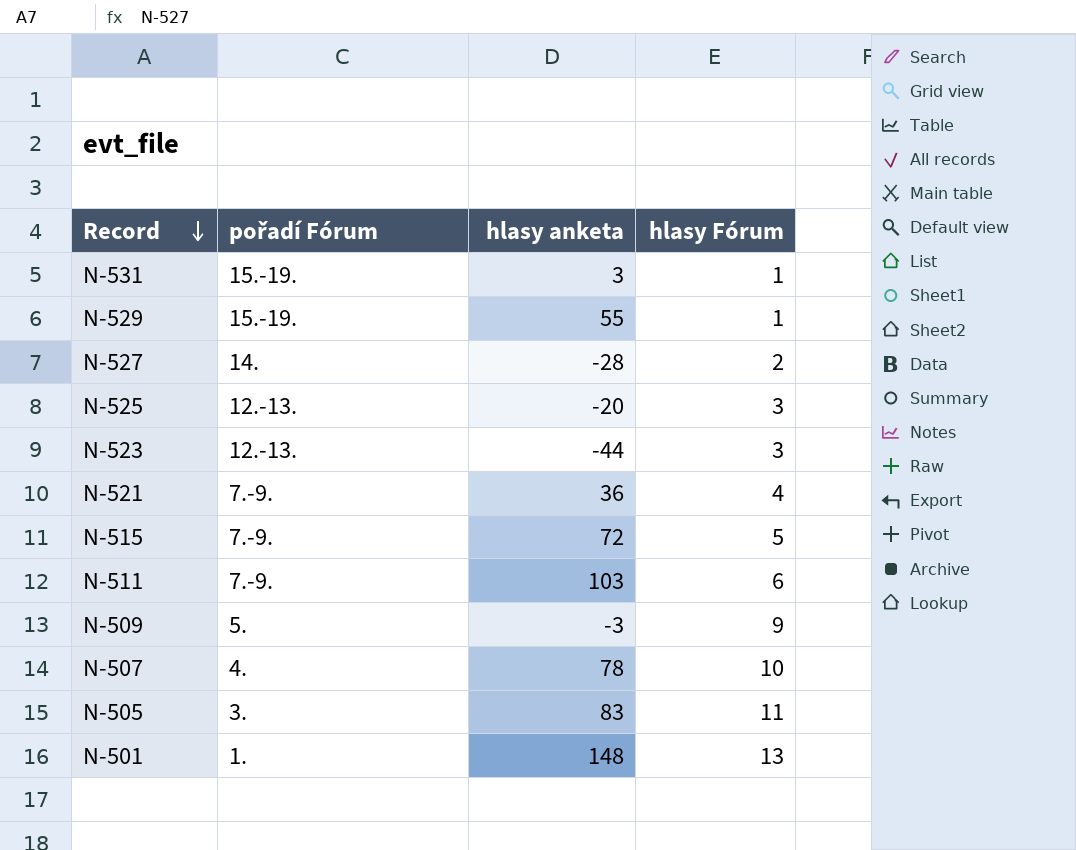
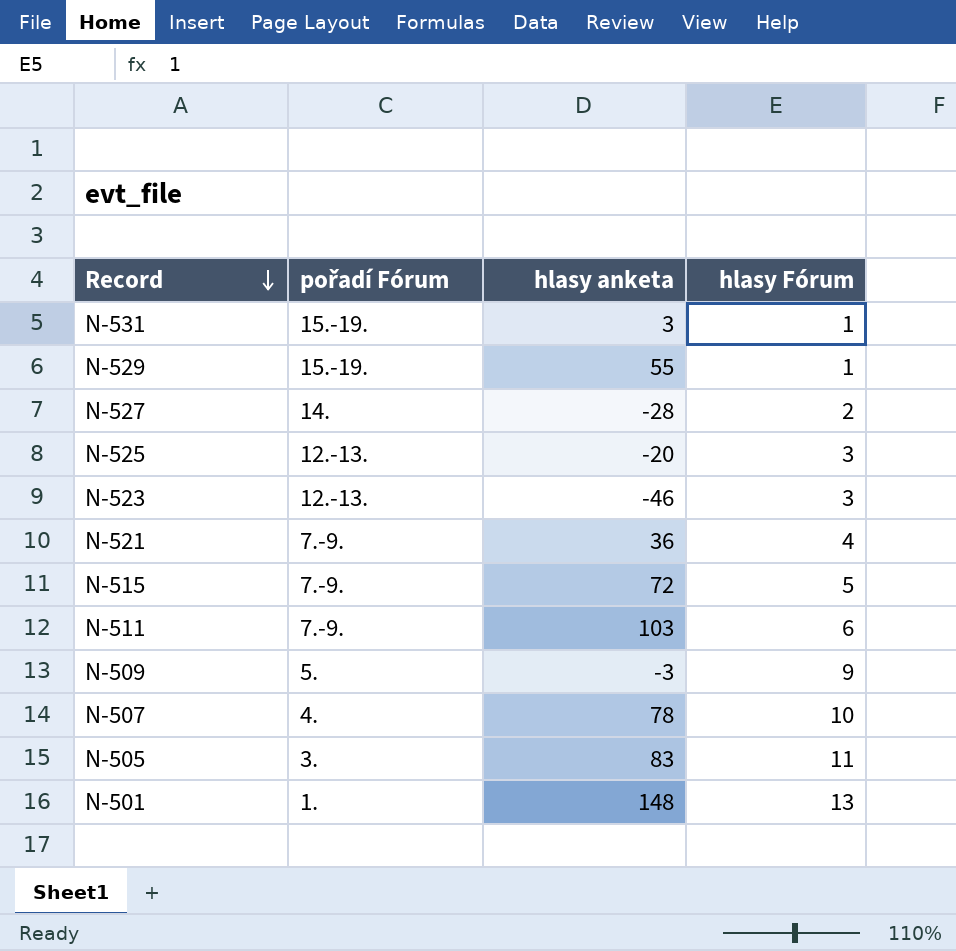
N-523 | hlasy anketa: -44 -> -46

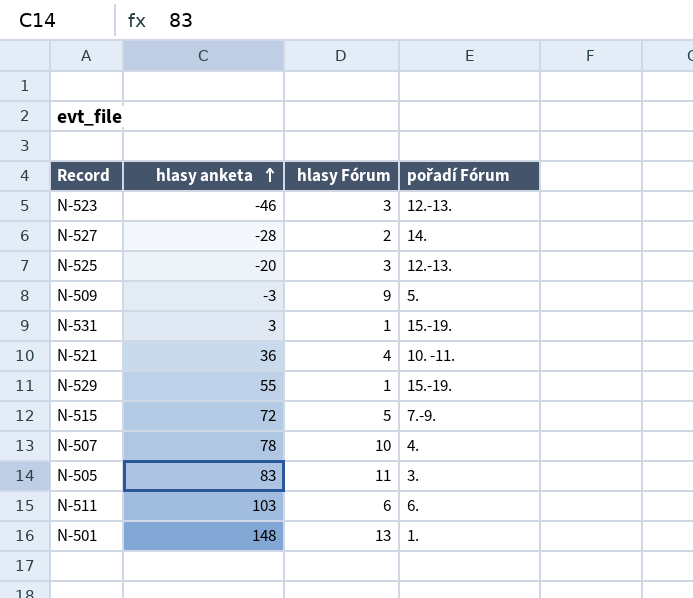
row order: Record descending -> hlasy anketa ascending
column pořadí Fórum | position: 2 -> 4
N-521 | pořadí Fórum: 7.-9. -> 10. -11.
N-511 | pořadí Fórum: 7.-9. -> 6.

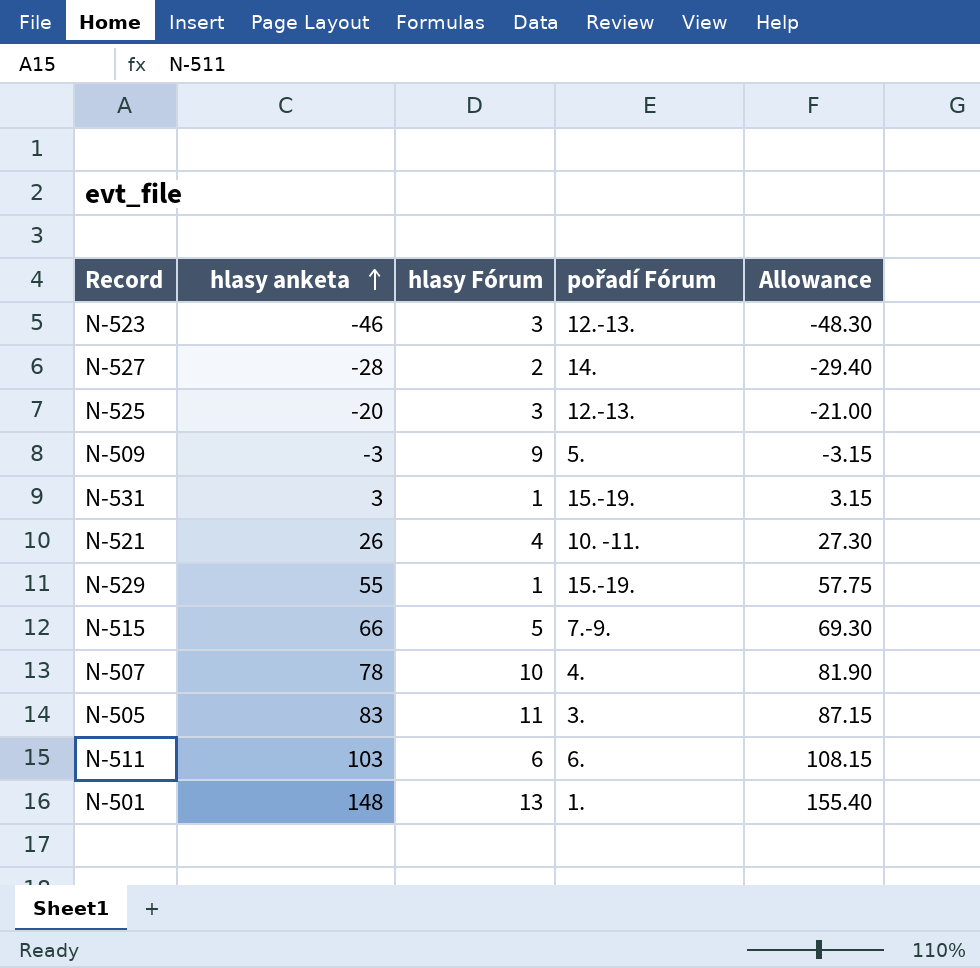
column Allowance | formula: none -> [hlasy anketa] * 1.05
N-521 | hlasy anketa: 36 -> 26
N-515 | hlasy anketa: 72 -> 66

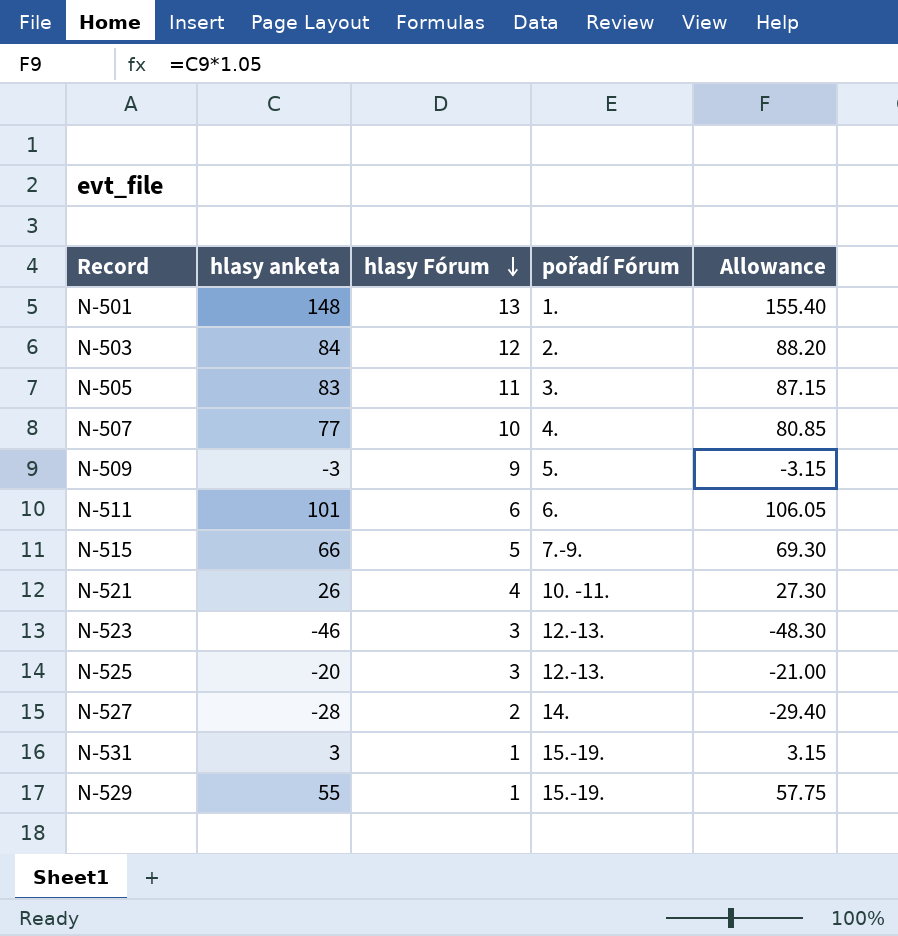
row order: hlasy anketa ascending -> hlasy Fórum descending
row N-503: none -> 84 | 12 | 2. | 88.20
N-507 | hlasy anketa: 78 -> 77
N-507 | Allowance: 81.90 -> 80.85
N-511 | hlasy anketa: 103 -> 101
N-511 | Allowance: 108.15 -> 106.05

